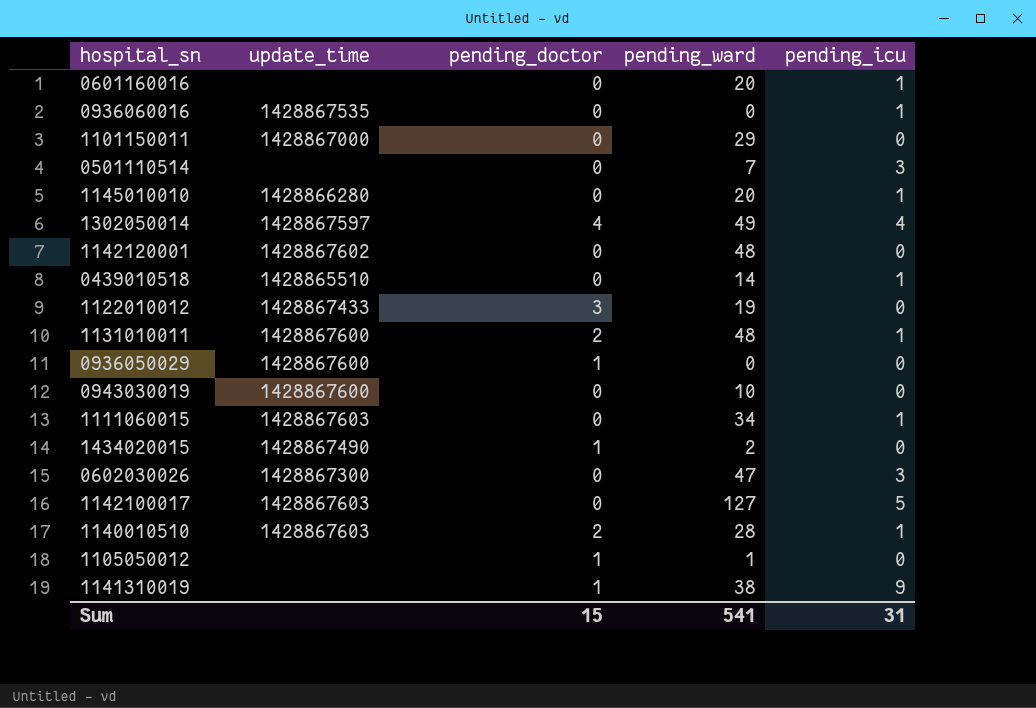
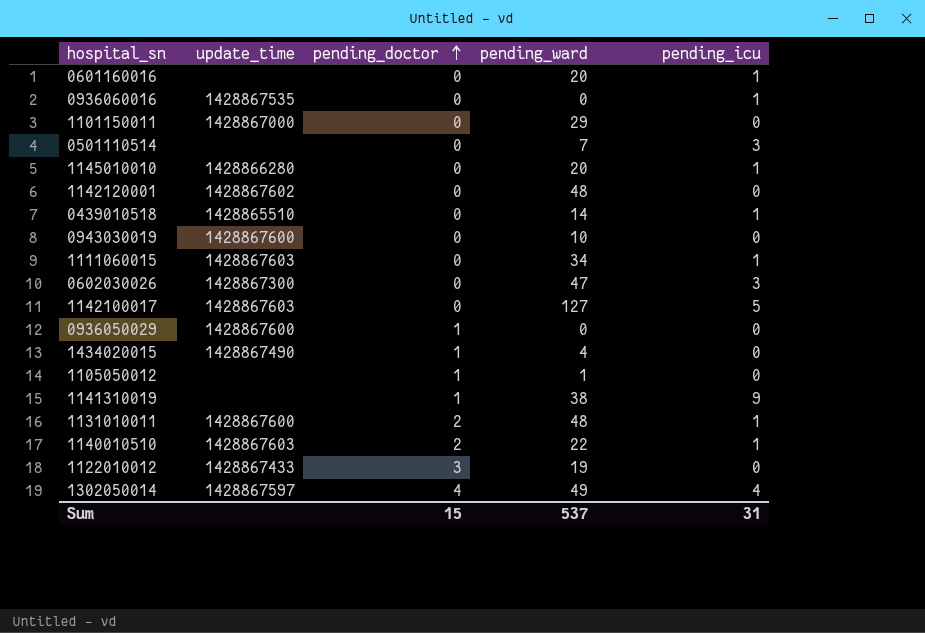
row order: none -> pending_doctor ascending
1434020015 | pending_ward: 2 -> 4
1140010510 | pending_ward: 28 -> 22
Sum | pending_ward: 541 -> 537

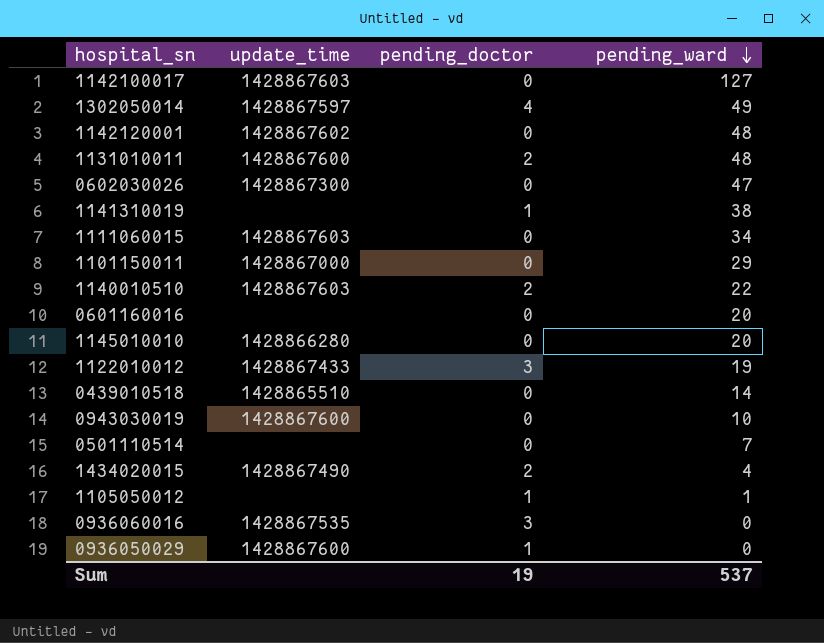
row order: pending_doctor ascending -> pending_ward descending
column pending_icu | position: 5 -> none
1434020015 | pending_doctor: 1 -> 2
0936060016 | pending_doctor: 0 -> 3
Sum | pending_doctor: 15 -> 19

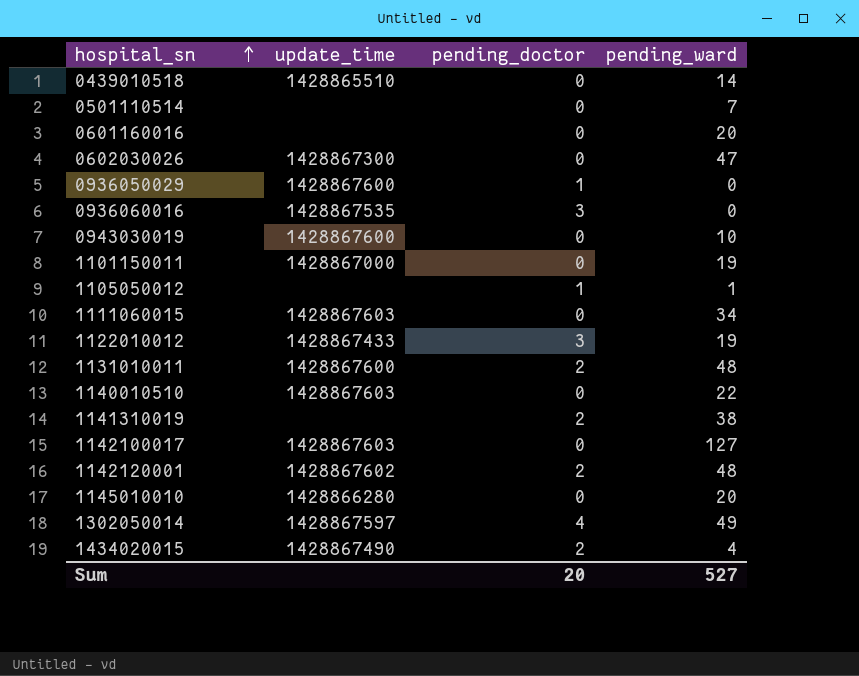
row order: pending_ward descending -> hospital_sn ascending
1101150011 | pending_ward: 29 -> 19
1140010510 | pending_doctor: 2 -> 0
1141310019 | pending_doctor: 1 -> 2
1142120001 | pending_doctor: 0 -> 2
Sum | pending_doctor: 19 -> 20
Sum | pending_ward: 537 -> 527

